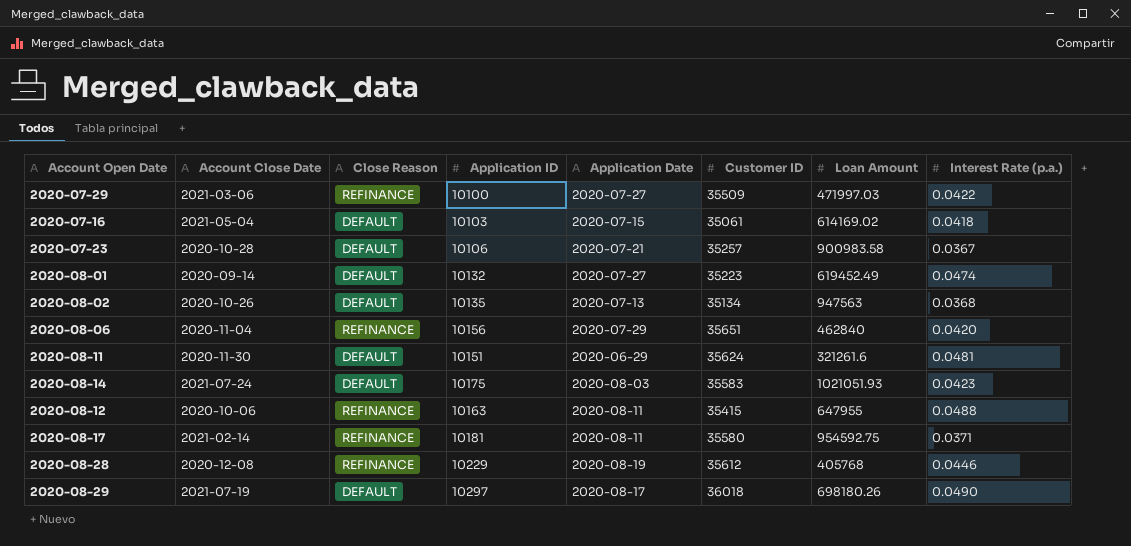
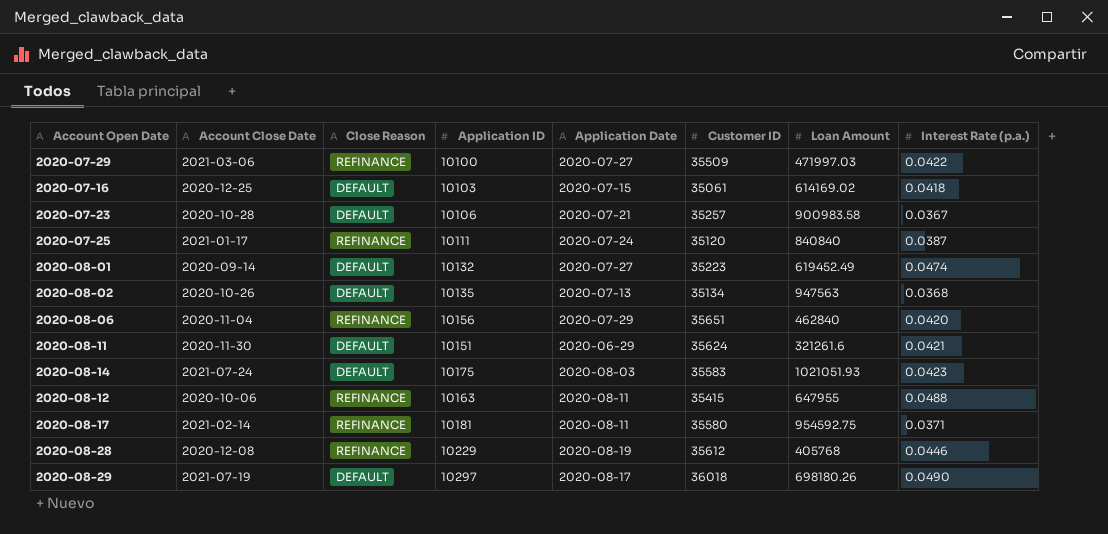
2020-07-16 | Account Close Date: 2021-05-04 -> 2020-12-25
row 2020-07-25: none -> 2021-01-17 | REFINANCE | 10111 | 2020-07-24 | 35120 | 840840 | 0.0387
2020-08-11 | Interest Rate (p.a.): 0.0481 -> 0.0421

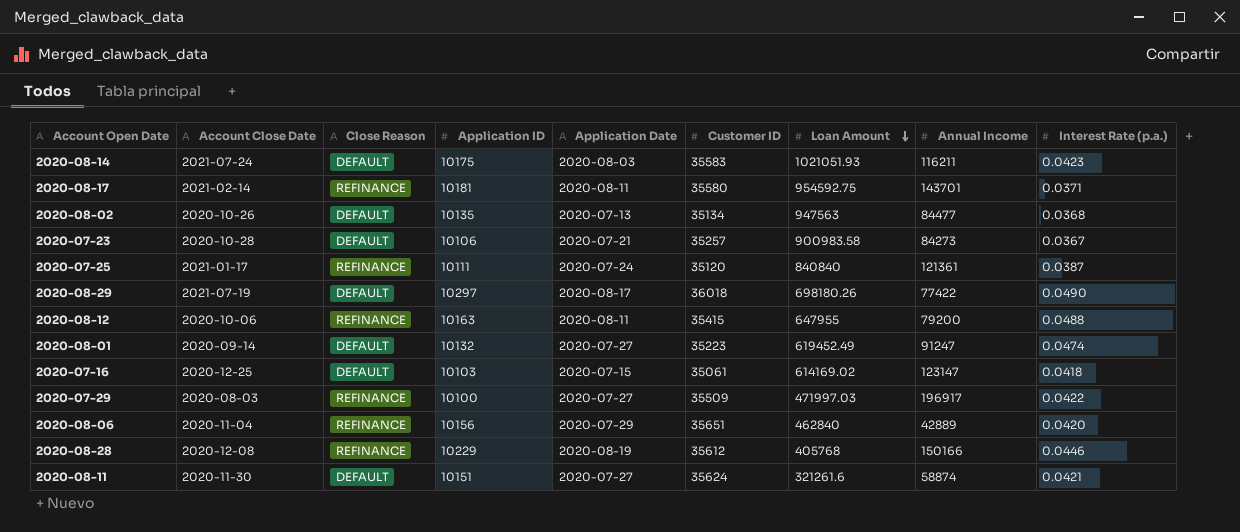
row order: none -> Loan Amount descending
column Annual Income | position: none -> 8
2020-07-29 | Account Close Date: 2021-03-06 -> 2020-08-03
2020-08-11 | Application Date: 2020-06-29 -> 2020-07-27

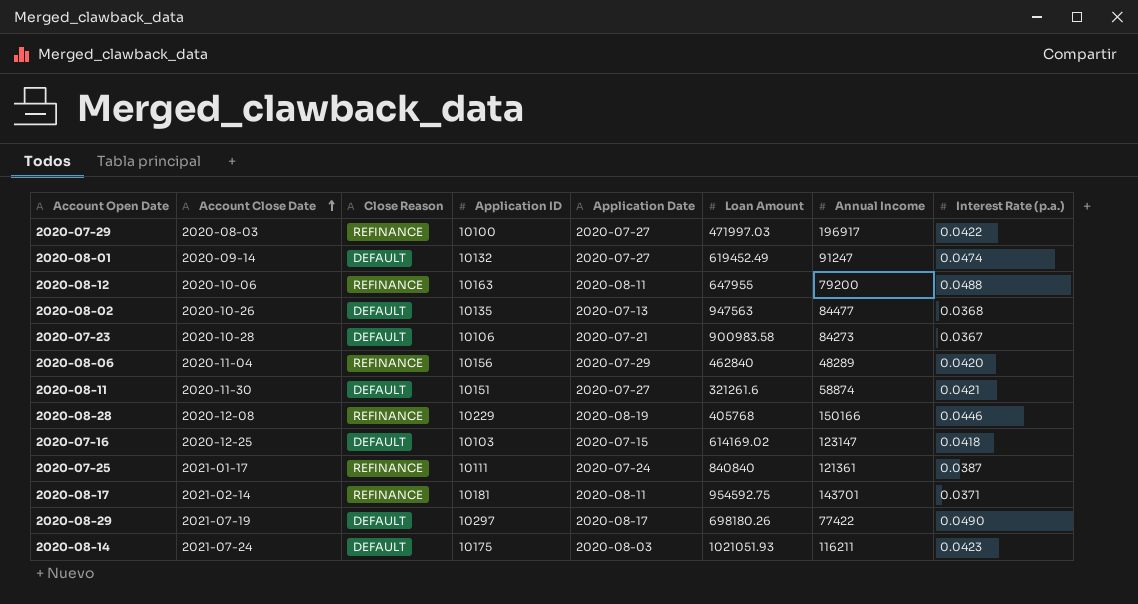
row order: Loan Amount descending -> Account Close Date ascending
column Customer ID | position: 6 -> none
2020-08-06 | Annual Income: 42889 -> 48289

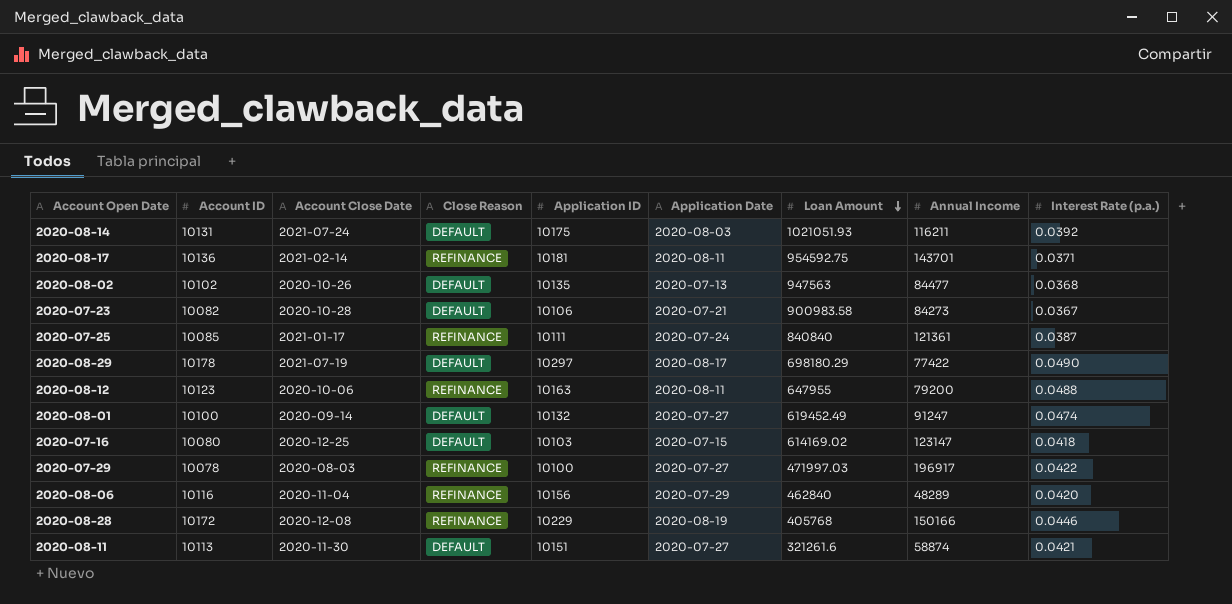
row order: Account Close Date ascending -> Loan Amount descending
column Account ID | position: none -> 2
2020-08-14 | Interest Rate (p.a.): 0.0423 -> 0.0392
2020-08-29 | Loan Amount: 698180.26 -> 698180.29

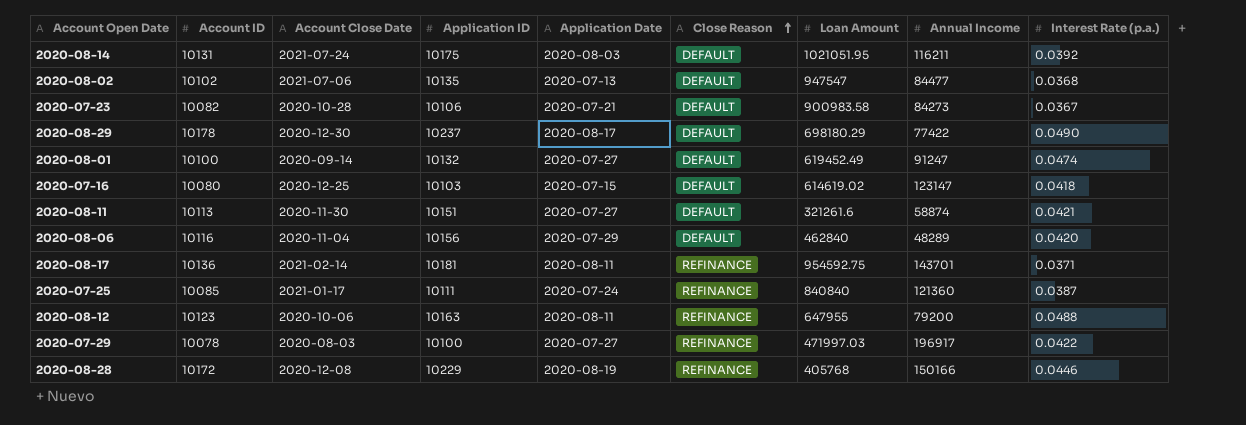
row order: Loan Amount descending -> Close Reason ascending
column Close Reason | position: 4 -> 6
2020-08-14 | Loan Amount: 1021051.93 -> 1021051.95
2020-08-02 | Account Close Date: 2020-10-26 -> 2021-07-06
2020-08-02 | Loan Amount: 947563 -> 947547
2020-08-29 | Account Close Date: 2021-07-19 -> 2020-12-30
2020-08-29 | Application ID: 10297 -> 10237
2020-07-16 | Loan Amount: 614169.02 -> 614619.02
2020-08-06 | Close Reason: REFINANCE -> DEFAULT
2020-07-25 | Annual Income: 121361 -> 121360

